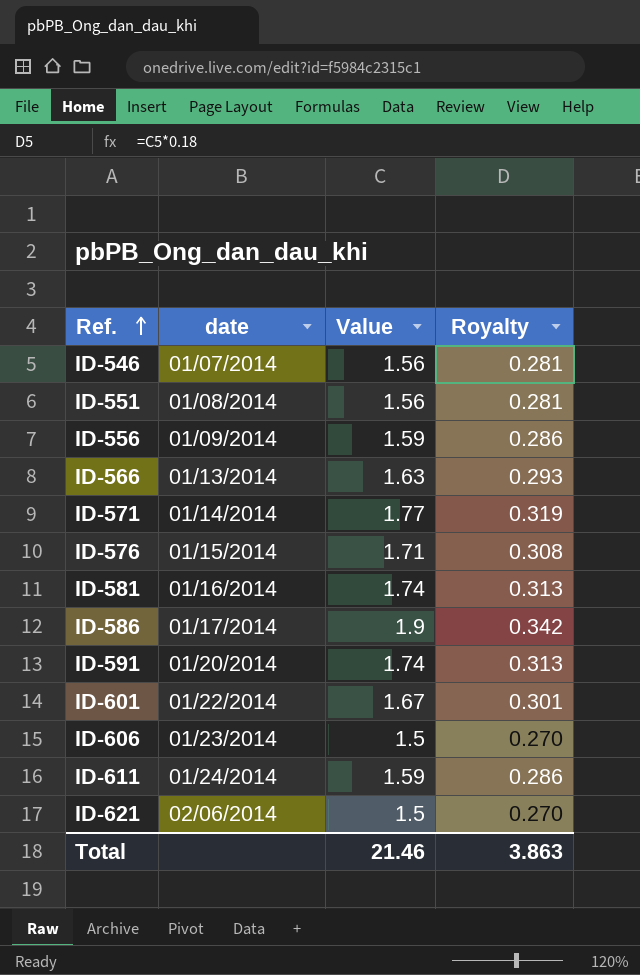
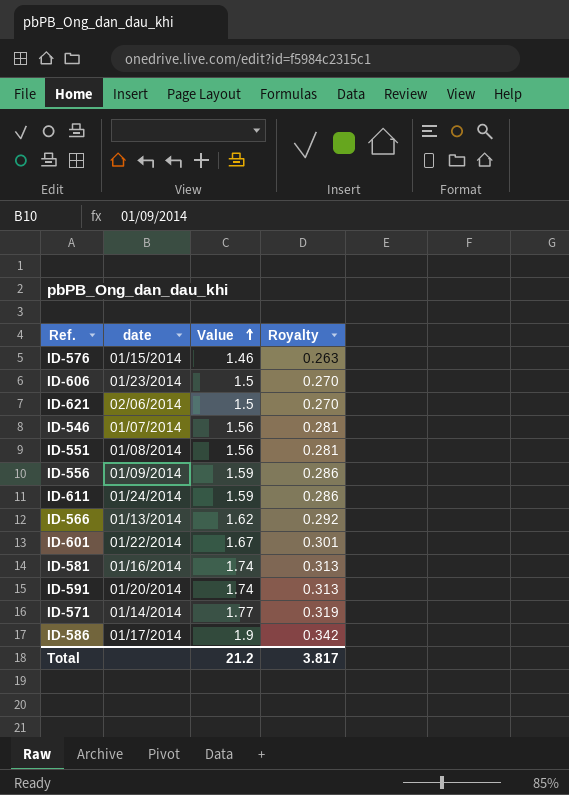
row order: Ref. ascending -> Value ascending
ID-576 | Value: 1.71 -> 1.46
ID-576 | Royalty: 0.308 -> 0.263
ID-566 | Value: 1.63 -> 1.62
ID-566 | Royalty: 0.293 -> 0.292
Total | Value: 21.46 -> 21.2
Total | Royalty: 3.863 -> 3.817

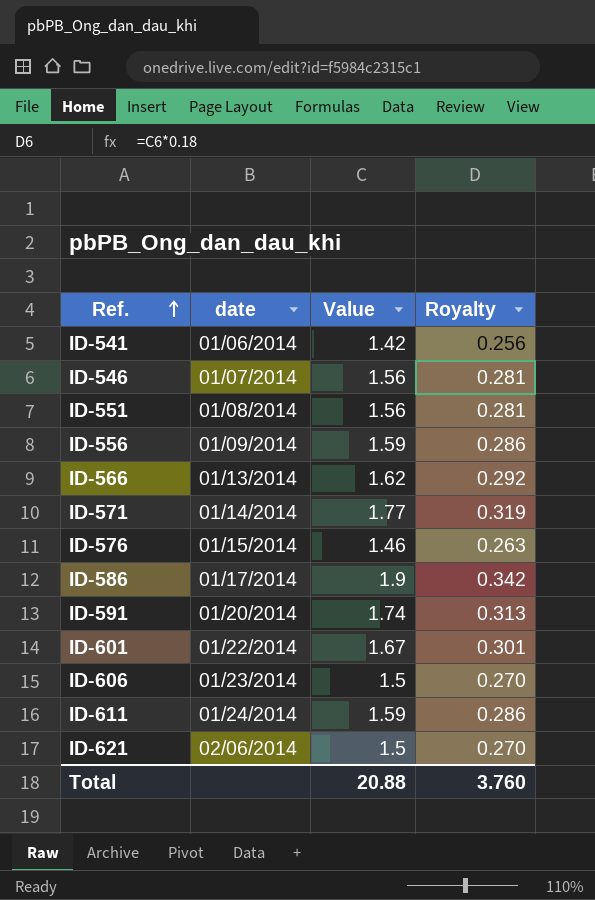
row order: Value ascending -> Ref. ascending
row ID-581: 01/16/2014 | 1.74 | 0.313 -> none
row ID-541: none -> 01/06/2014 | 1.42 | 0.256
Total | Value: 21.2 -> 20.88
Total | Royalty: 3.817 -> 3.760

